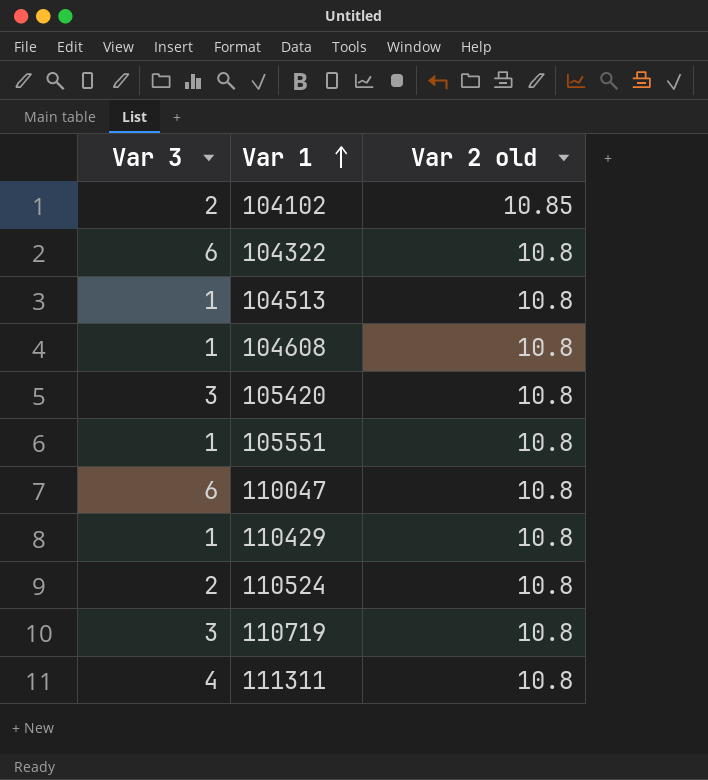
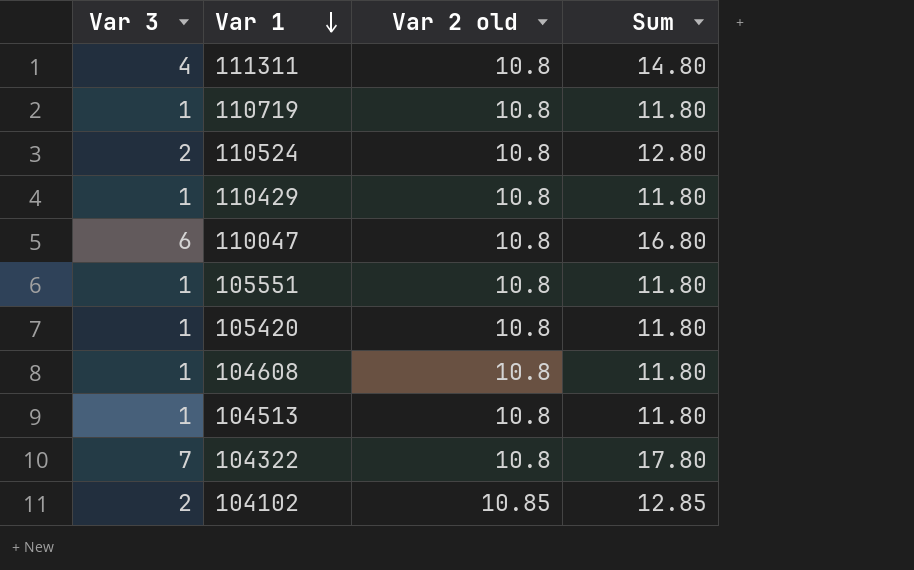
row order: Var 1 ascending -> Var 1 descending
column Sum | formula: none -> [Var 3] + [Var 2 old]
110719 | Var 3: 3 -> 1
105420 | Var 3: 3 -> 1
104322 | Var 3: 6 -> 7

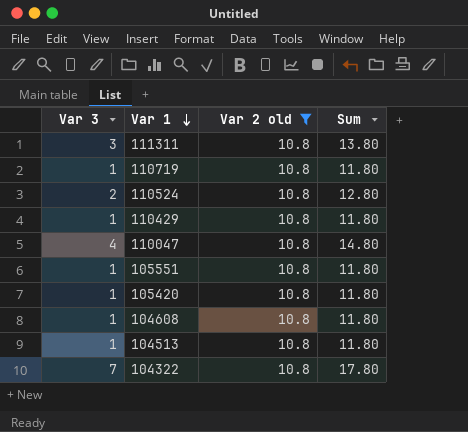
filter: none -> Var 2 old = 10.8
111311 | Var 3: 4 -> 3
111311 | Sum: 14.80 -> 13.80
110047 | Var 3: 6 -> 4
110047 | Sum: 16.80 -> 14.80

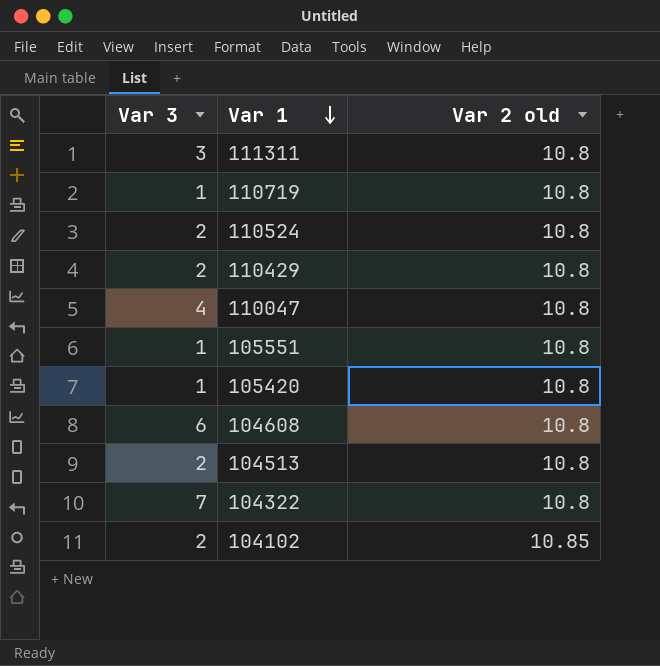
filter: Var 2 old = 10.8 -> none
column Sum | formula: [Var 3] + [Var 2 old] -> none
110429 | Var 3: 1 -> 2
104608 | Var 3: 1 -> 6
104513 | Var 3: 1 -> 2

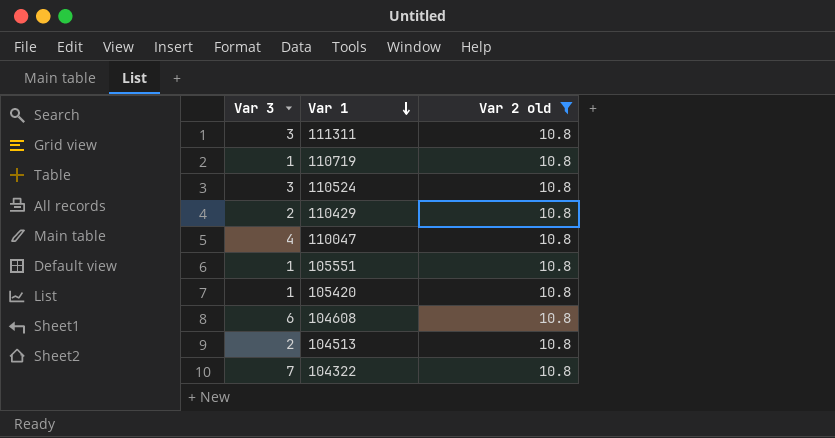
filter: none -> Var 2 old = 10.8
110524 | Var 3: 2 -> 3

